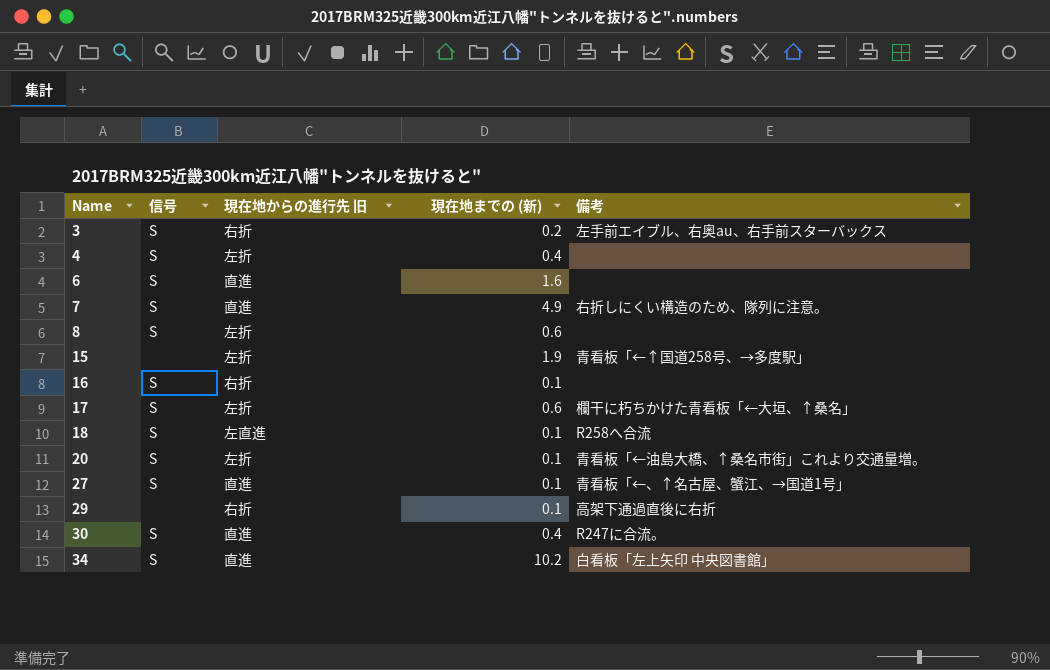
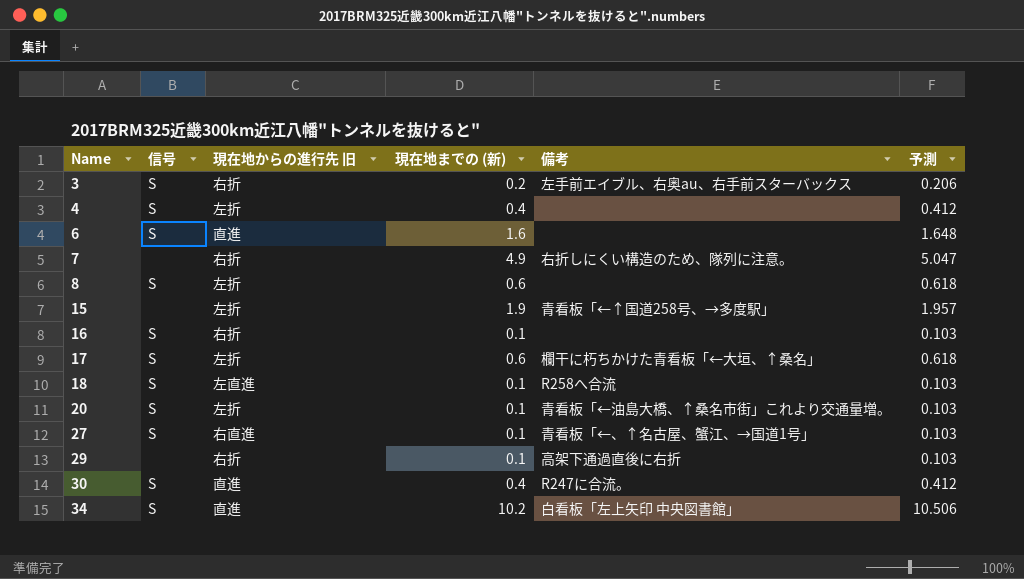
column 予測 | formula: none -> [現在地までの (新)] * 1.03
7 | 信号: S -> none
7 | 現在地からの進行先 旧: 直進 -> 右折
27 | 現在地からの進行先 旧: 直進 -> 右直進

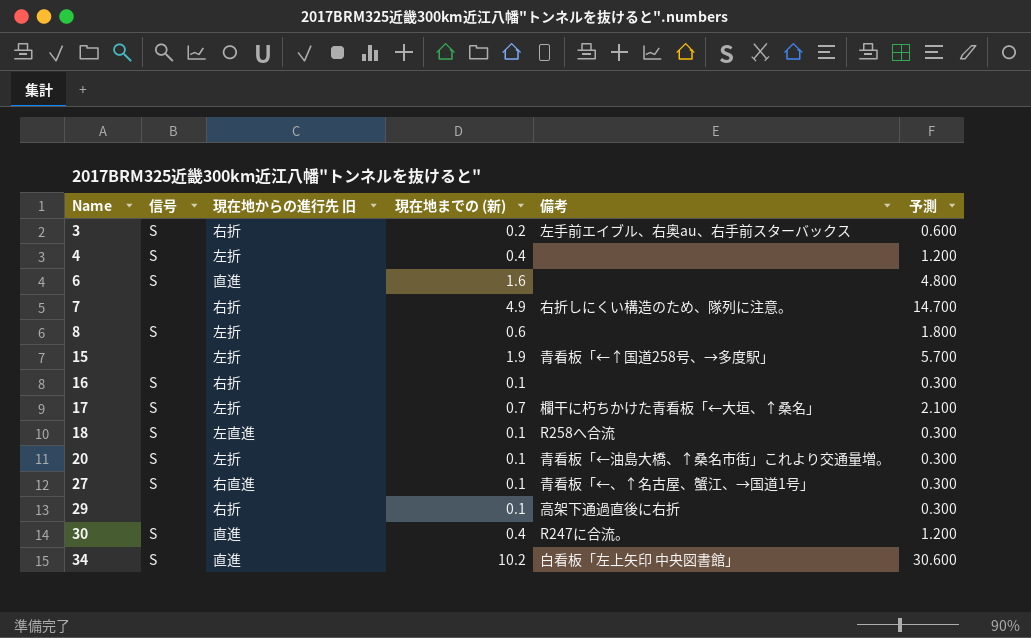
column 予測 | formula: [現在地までの (新)] * 1.03 -> [現在地までの (新)] * 3
17 | 現在地までの (新): 0.6 -> 0.7

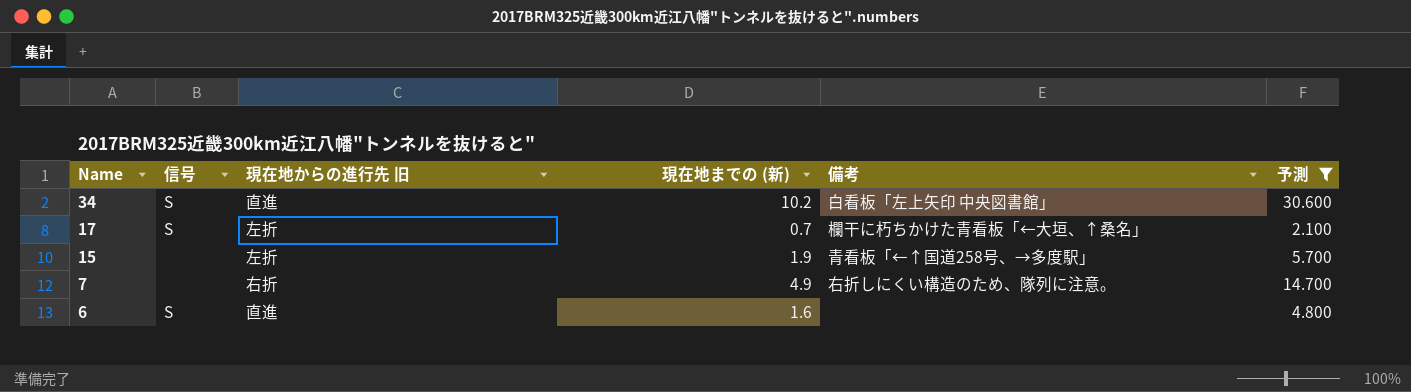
filter: none -> 予測 >= 2.100
row order: Name ascending -> Name descending

